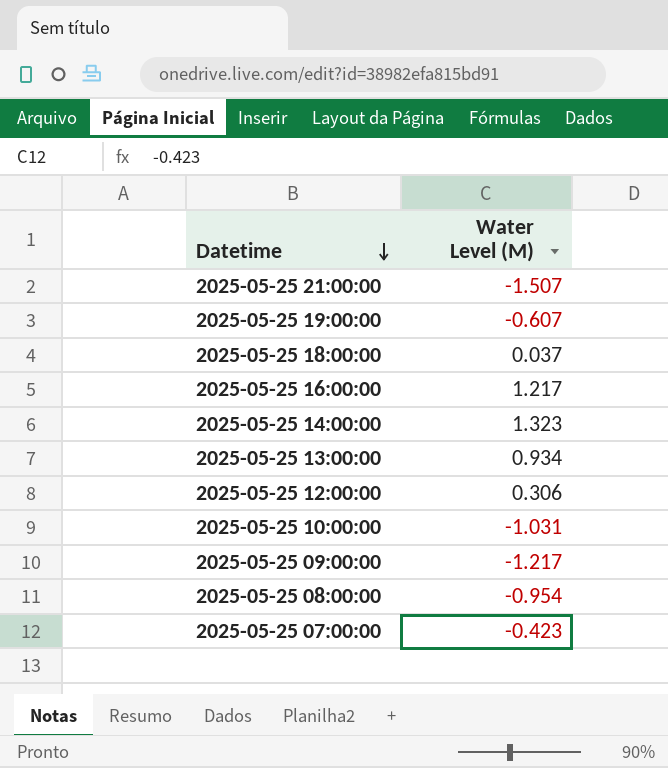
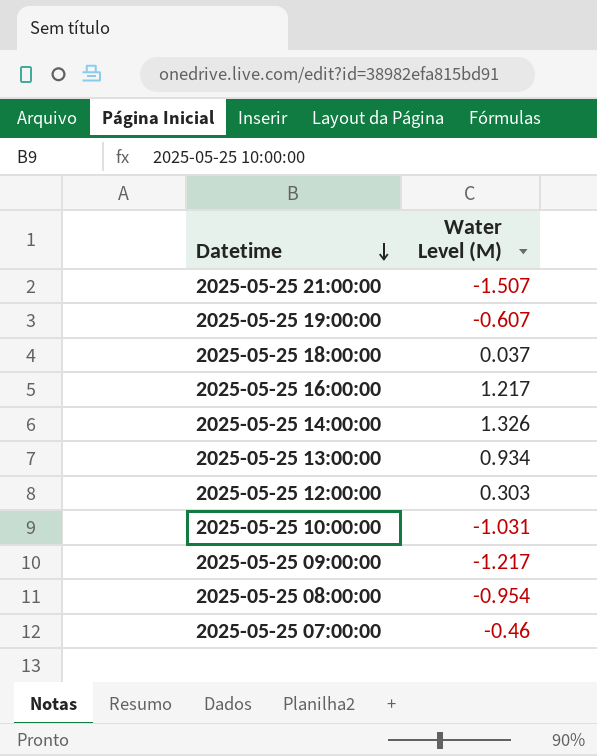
2025-05-25 14:00:00 | Water Level (M): 1.323 -> 1.326
2025-05-25 12:00:00 | Water Level (M): 0.306 -> 0.303
2025-05-25 07:00:00 | Water Level (M): -0.423 -> -0.46

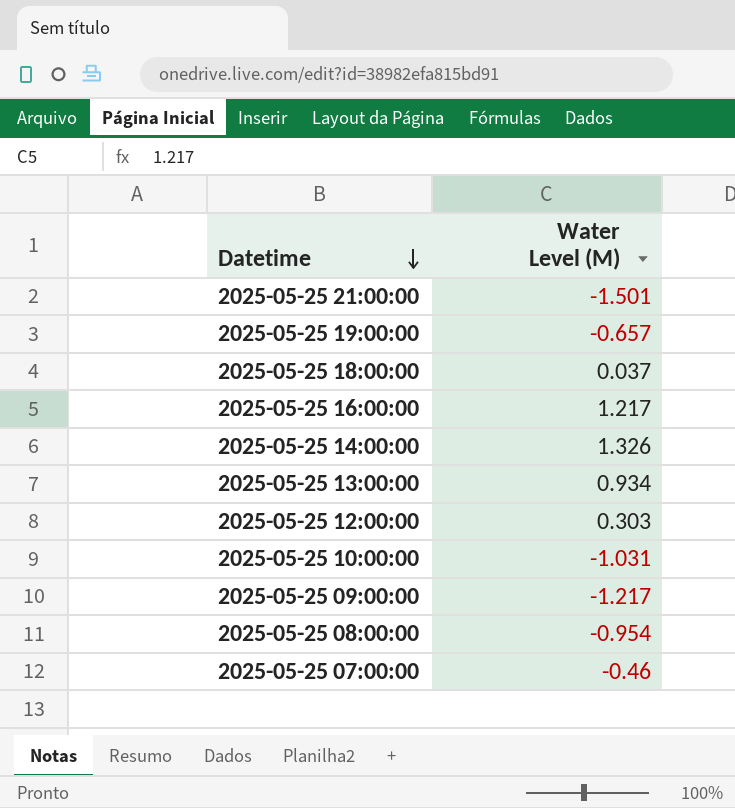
2025-05-25 21:00:00 | Water Level (M): -1.507 -> -1.501
2025-05-25 19:00:00 | Water Level (M): -0.607 -> -0.657

